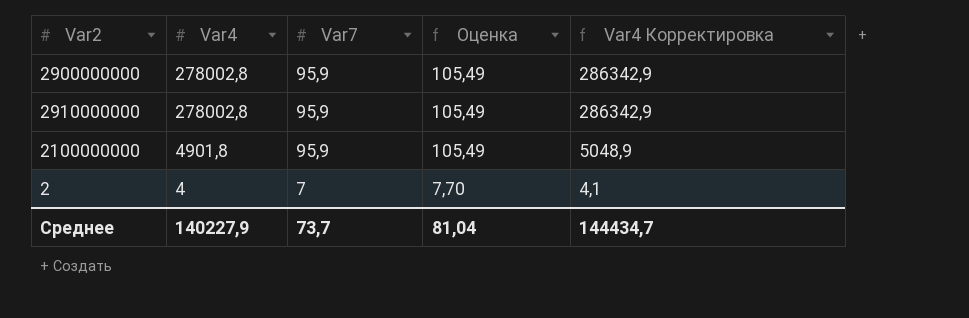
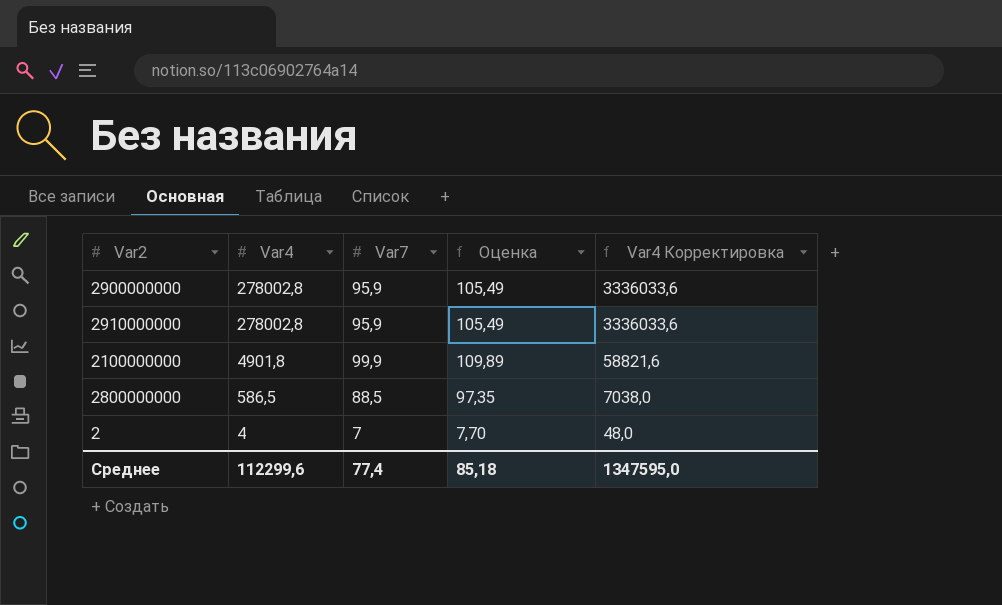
column Var4 Корректировка | formula: [Var4] * 1,03 -> [Var4] * 12
2100000000 | Var7: 95,9 -> 99,9
2100000000 | Оценка: 105,49 -> 109,89
row 2800000000: none -> 586,5 | 88,5 | 97,35 | 7038,0
Среднее | Var4: 140227,9 -> 112299,6
Среднее | Var7: 73,7 -> 77,4
Среднее | Оценка: 81,04 -> 85,18
Среднее | Var4 Корректировка: 144434,7 -> 1347595,0

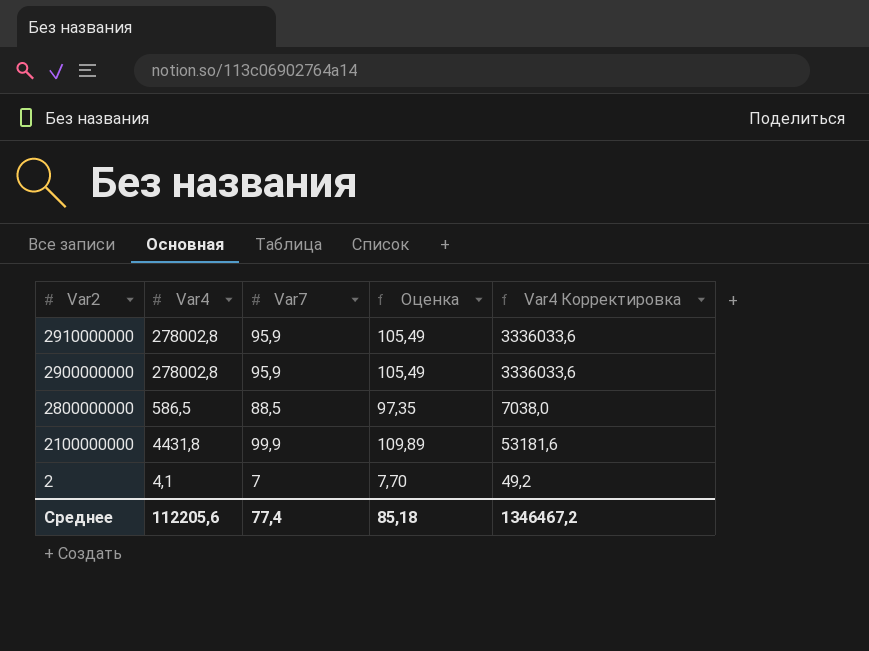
row order: Var4 descending -> Var2 descending
2100000000 | Var4: 4901,8 -> 4431,8
2100000000 | Var4 Корректировка: 58821,6 -> 53181,6
2 | Var4: 4 -> 4,1
2 | Var4 Корректировка: 48,0 -> 49,2
Среднее | Var4: 112299,6 -> 112205,6
Среднее | Var4 Корректировка: 1347595,0 -> 1346467,2

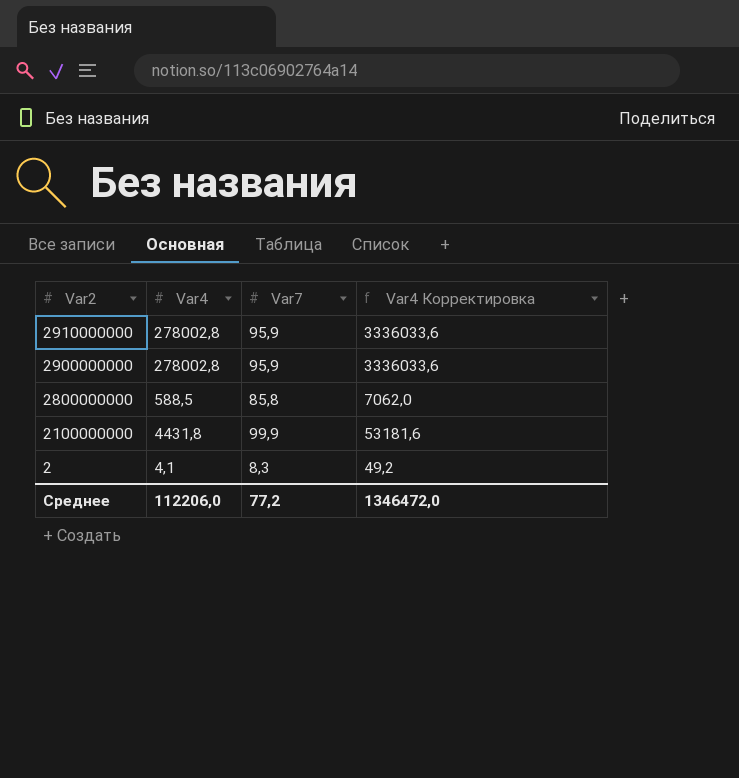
column Оценка | formula: [Var7] * 1,1 -> none
2800000000 | Var4: 586,5 -> 588,5
2800000000 | Var7: 88,5 -> 85,8
2800000000 | Var4 Корректировка: 7038,0 -> 7062,0
2 | Var7: 7 -> 8,3
Среднее | Var4: 112205,6 -> 112206,0
Среднее | Var7: 77,4 -> 77,2
Среднее | Var4 Корректировка: 1346467,2 -> 1346472,0

